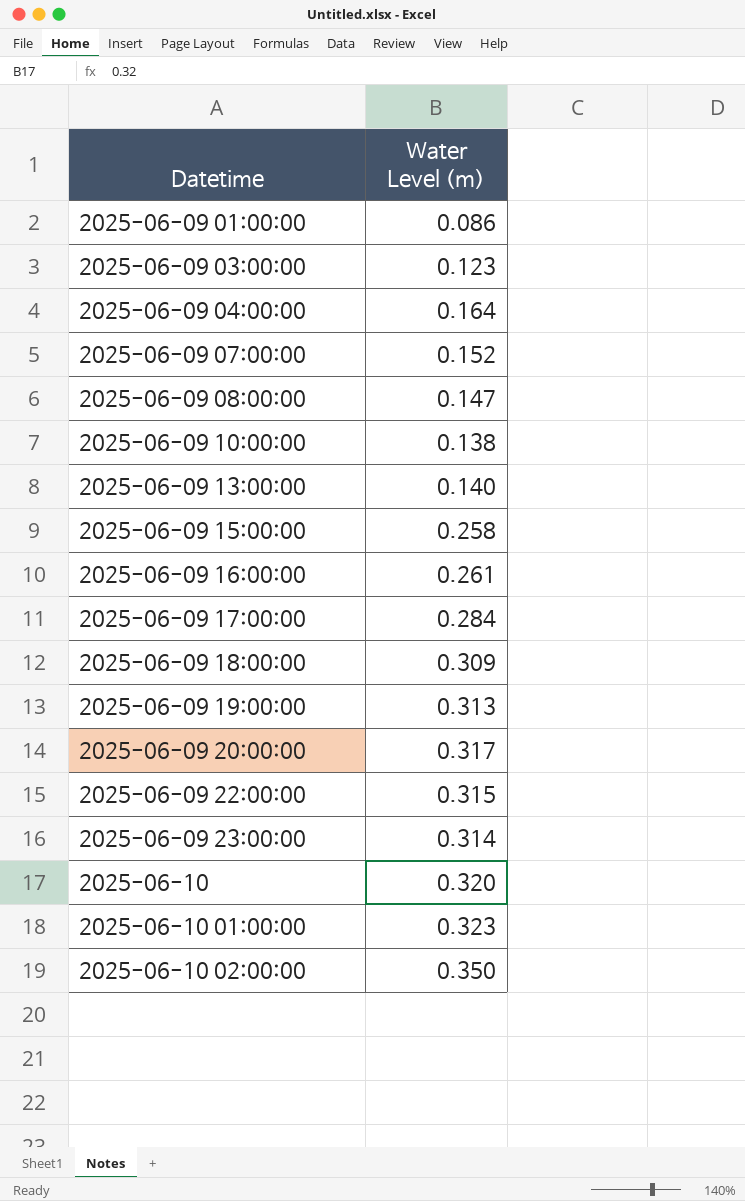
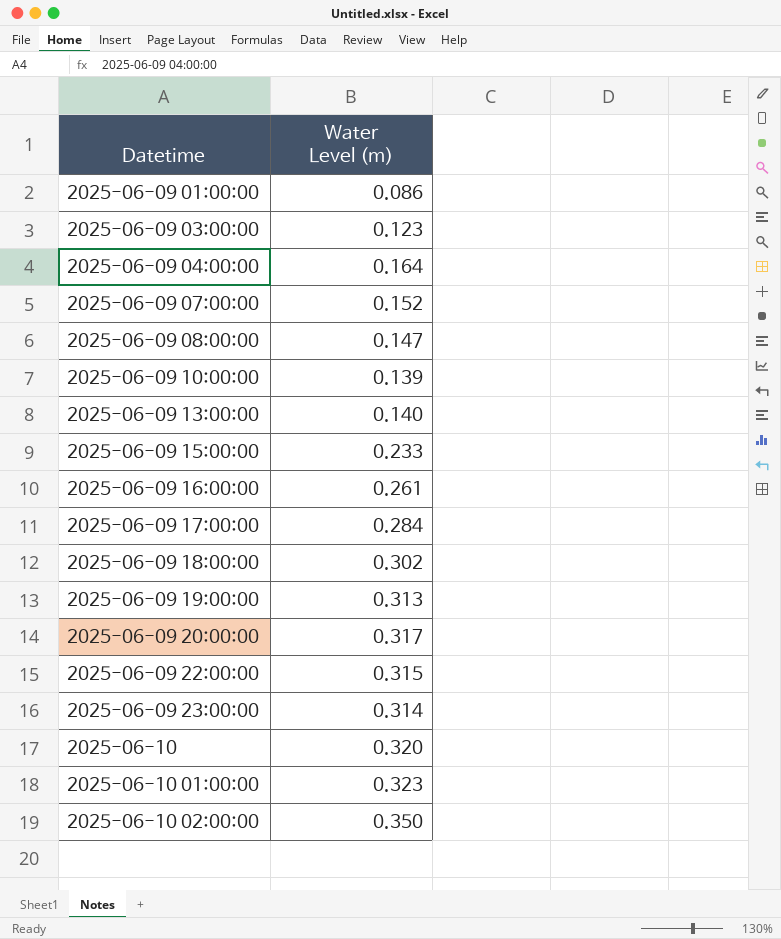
2025-06-09 10:00:00 | Water Level (m): 0.138 -> 0.139
2025-06-09 15:00:00 | Water Level (m): 0.258 -> 0.233
2025-06-09 18:00:00 | Water Level (m): 0.309 -> 0.302

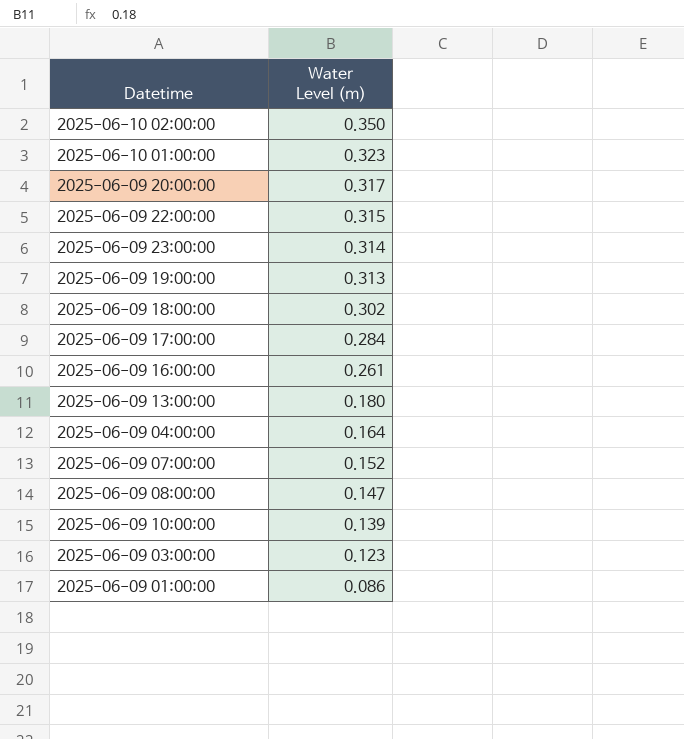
row order: Datetime ascending -> Water Level (m) descending
row 2025-06-09 15:00:00: 0.233 -> none
row 2025-06-10: 0.320 -> none
2025-06-09 13:00:00 | Water Level (m): 0.140 -> 0.180

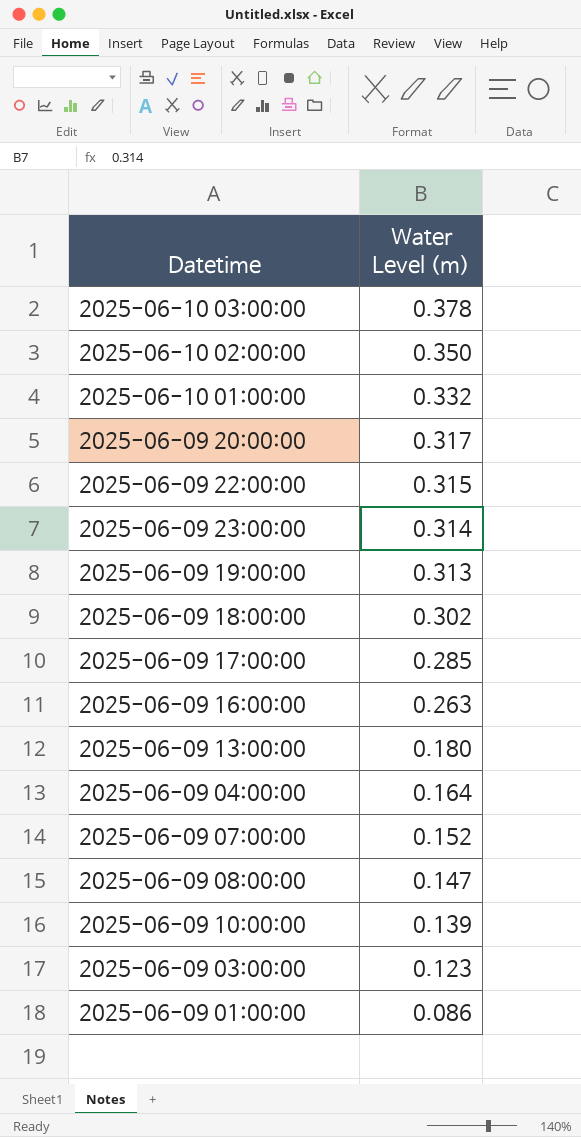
row 2025-06-10 03:00:00: none -> 0.378
2025-06-10 01:00:00 | Water Level (m): 0.323 -> 0.332
2025-06-09 17:00:00 | Water Level (m): 0.284 -> 0.285
2025-06-09 16:00:00 | Water Level (m): 0.261 -> 0.263

